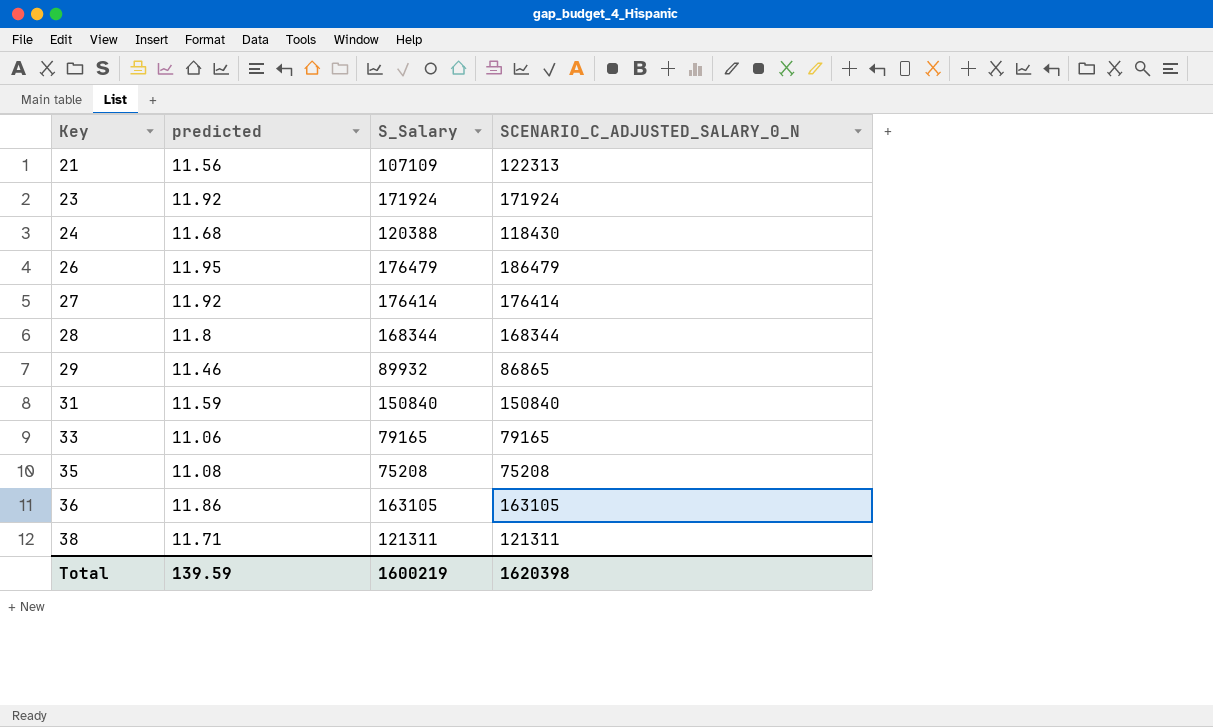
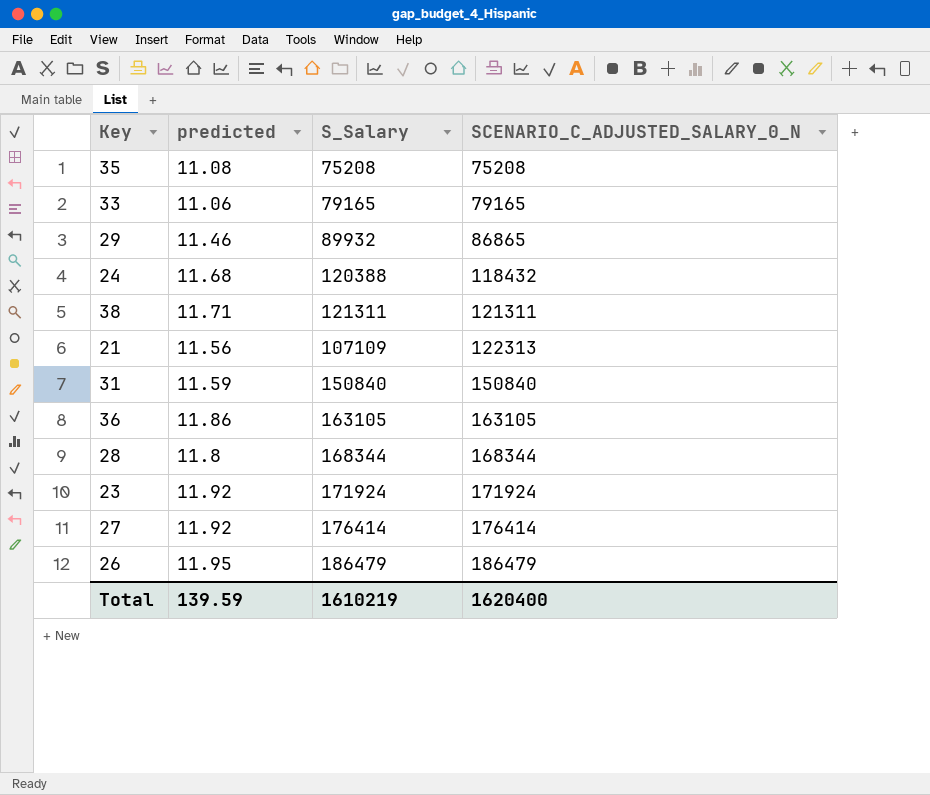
row order: Key ascending -> SCENARIO_C_ADJUSTED_SALARY_0_N ascending
24 | SCENARIO_C_ADJUSTED_SALARY_0_N: 118430 -> 118432
26 | S_Salary: 176479 -> 186479
Total | S_Salary: 1600219 -> 1610219
Total | SCENARIO_C_ADJUSTED_SALARY_0_N: 1620398 -> 1620400

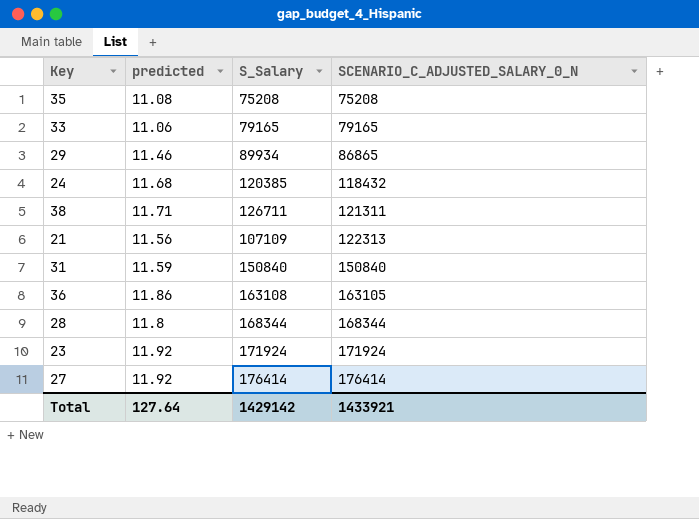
row 26: 11.95 | 186479 | 186479 -> none
29 | S_Salary: 89932 -> 89934
24 | S_Salary: 120388 -> 120385
38 | S_Salary: 121311 -> 126711
36 | S_Salary: 163105 -> 163108
Total | predicted: 139.59 -> 127.64
Total | S_Salary: 1610219 -> 1429142
Total | SCENARIO_C_ADJUSTED_SALARY_0_N: 1620400 -> 1433921

